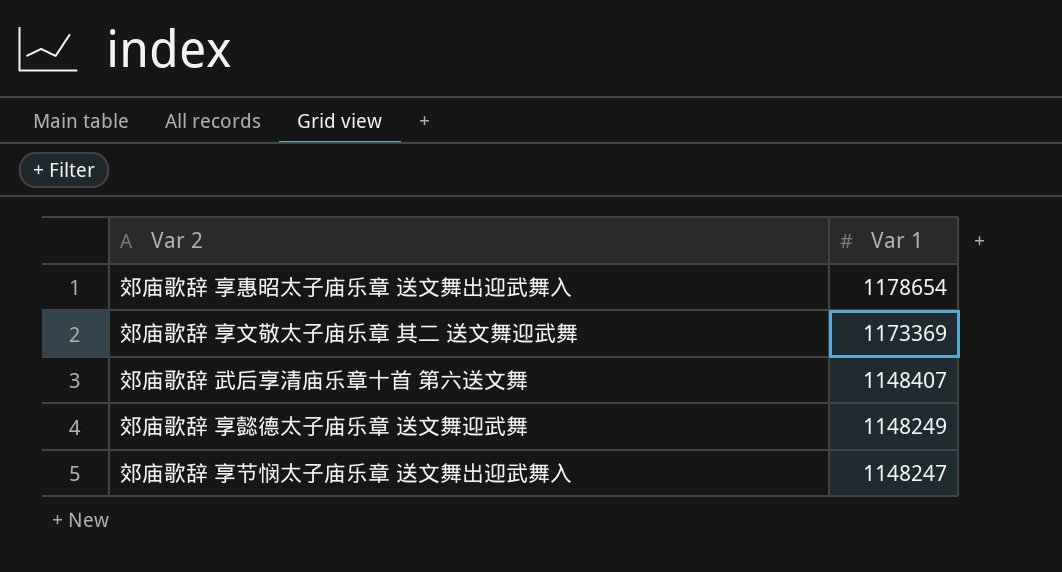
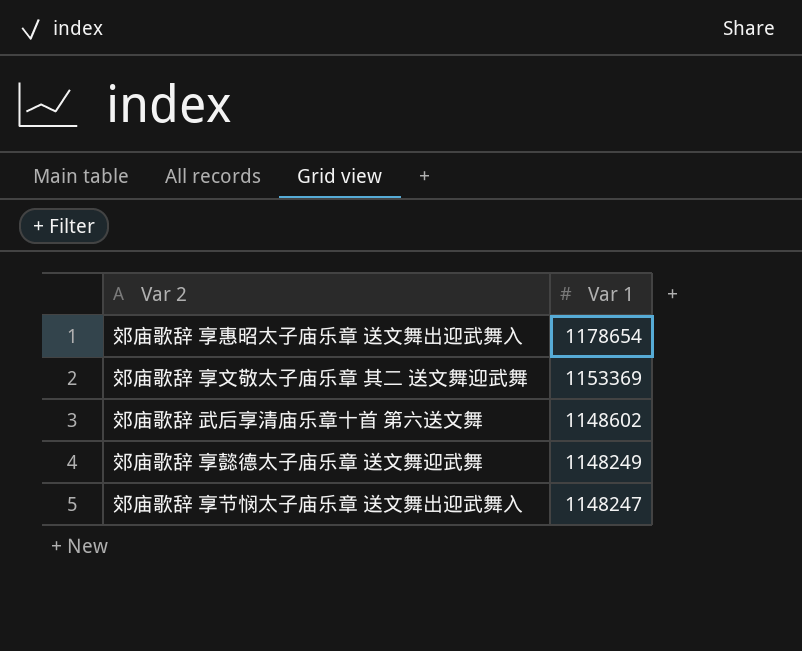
郊庙歌辞 享文敬太子庙乐章 其二 送文舞迎武舞 | Var 1: 1173369 -> 1153369
郊庙歌辞 武后享清庙乐章十首 第六送文舞 | Var 1: 1148407 -> 1148602

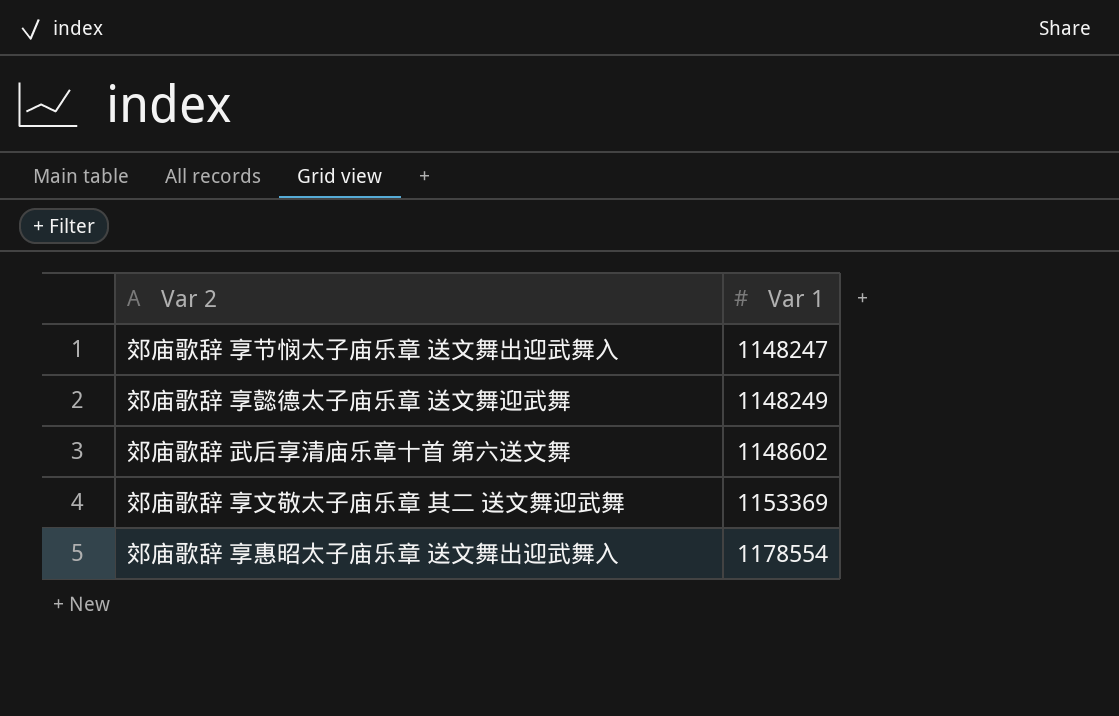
row order: Var 1 descending -> Var 1 ascending
郊庙歌辞 享惠昭太子庙乐章 送文舞出迎武舞入 | Var 1: 1178654 -> 1178554

